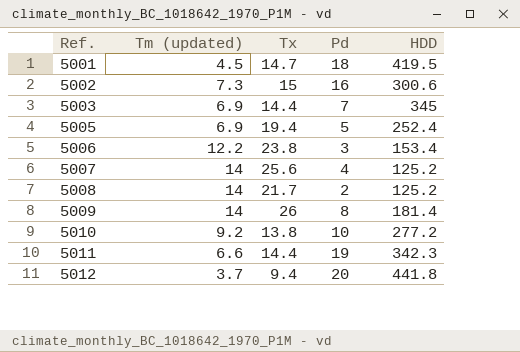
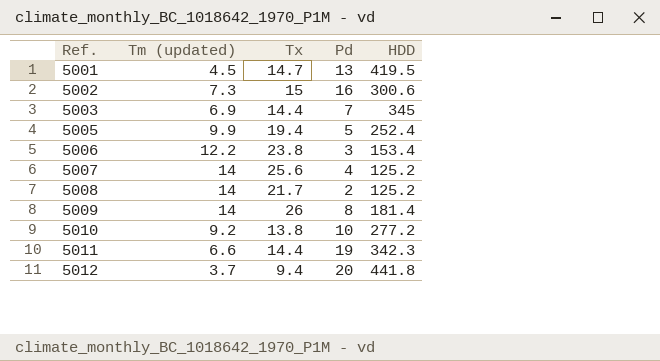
5001 | Pd: 18 -> 13
5005 | Tm (updated): 6.9 -> 9.9

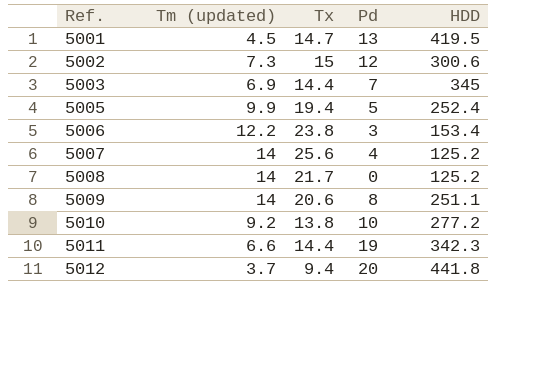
5002 | Pd: 16 -> 12
5008 | Pd: 2 -> 0
5009 | Tx: 26 -> 20.6
5009 | HDD: 181.4 -> 251.1

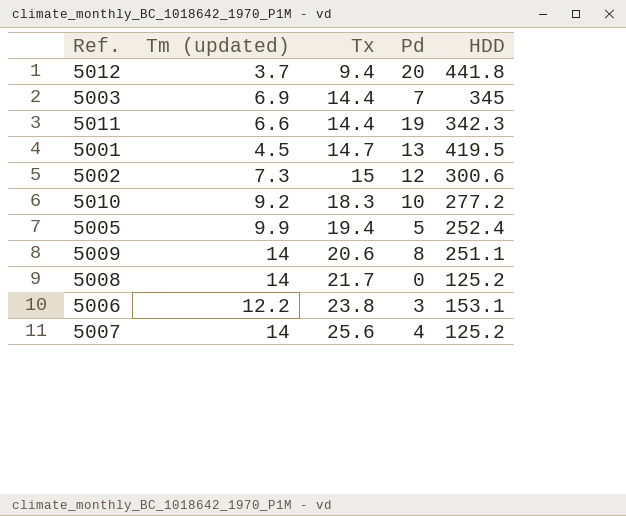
row order: Ref. ascending -> Tx ascending
5010 | Tx: 13.8 -> 18.3
5006 | HDD: 153.4 -> 153.1

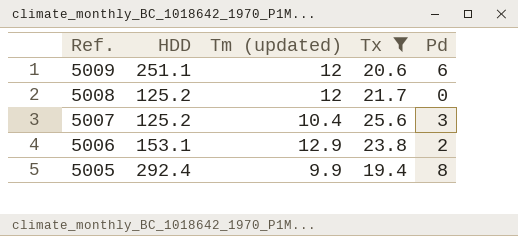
filter: none -> Tx >= 19.4
row order: Tx ascending -> Ref. descending
column HDD | position: 5 -> 2
5009 | Tm (updated): 14 -> 12
5009 | Pd: 8 -> 6
5008 | Tm (updated): 14 -> 12
5007 | Tm (updated): 14 -> 10.4
5007 | Pd: 4 -> 3
5006 | Tm (updated): 12.2 -> 12.9
5006 | Pd: 3 -> 2
5005 | HDD: 252.4 -> 292.4
5005 | Pd: 5 -> 8

